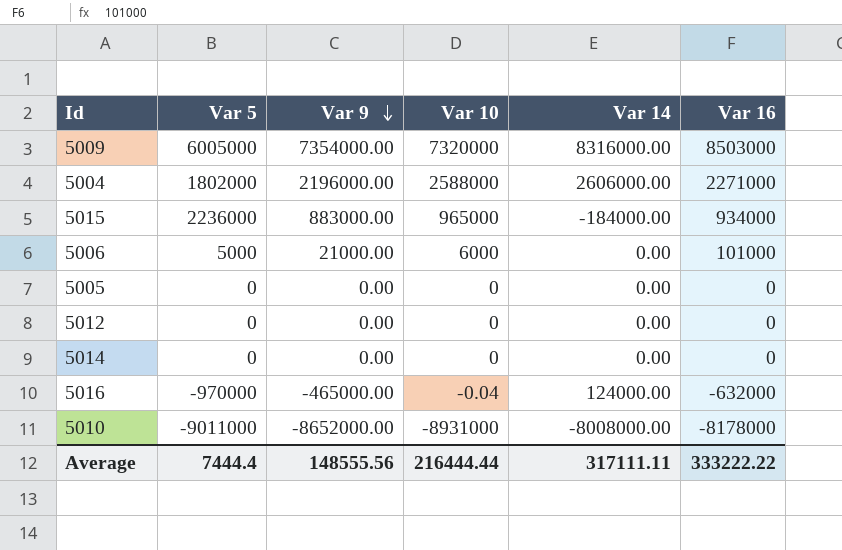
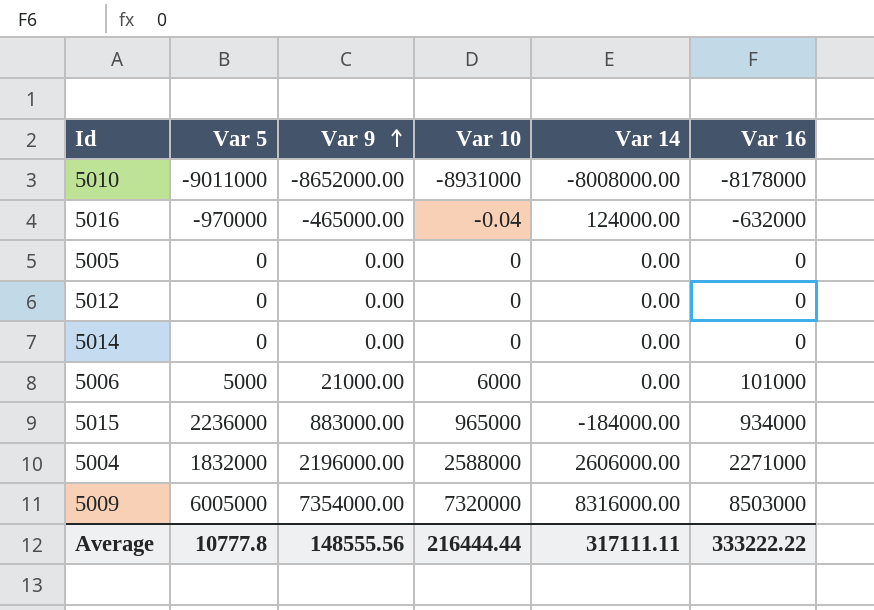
row order: Var 9 descending -> Var 9 ascending
5004 | Var 5: 1802000 -> 1832000
Average | Var 5: 7444.4 -> 10777.8

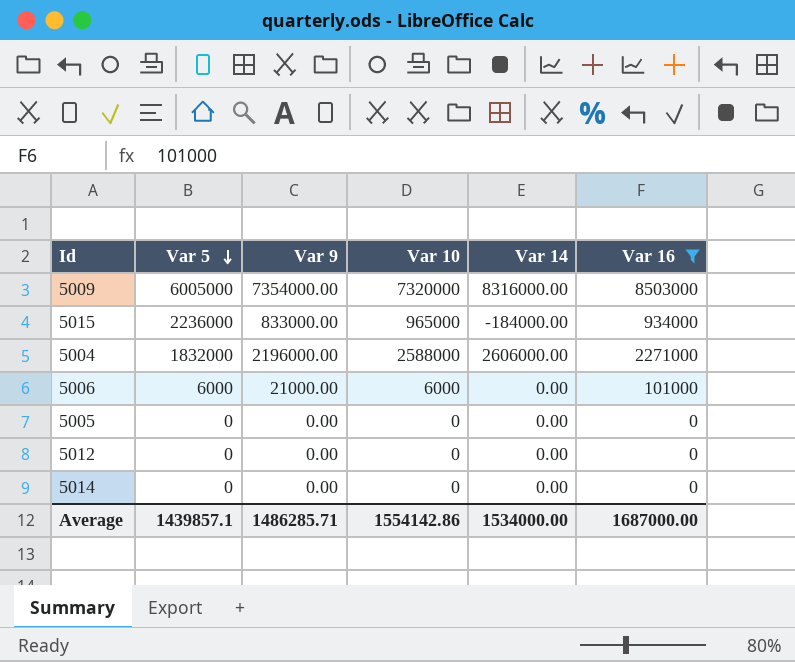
filter: none -> Var 16 >= 0
row order: Var 9 ascending -> Var 5 descending
5015 | Var 9: 883000.00 -> 833000.00
5006 | Var 5: 5000 -> 6000
Average | Var 5: 10777.8 -> 1439857.1
Average | Var 9: 148555.56 -> 1486285.71
Average | Var 10: 216444.44 -> 1554142.86
Average | Var 14: 317111.11 -> 1534000.00
Average | Var 16: 333222.22 -> 1687000.00

